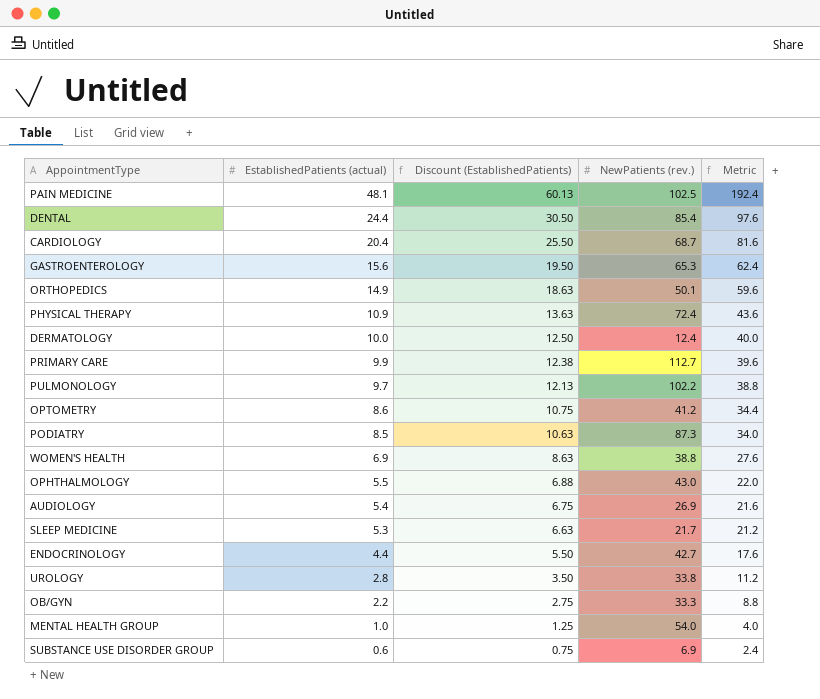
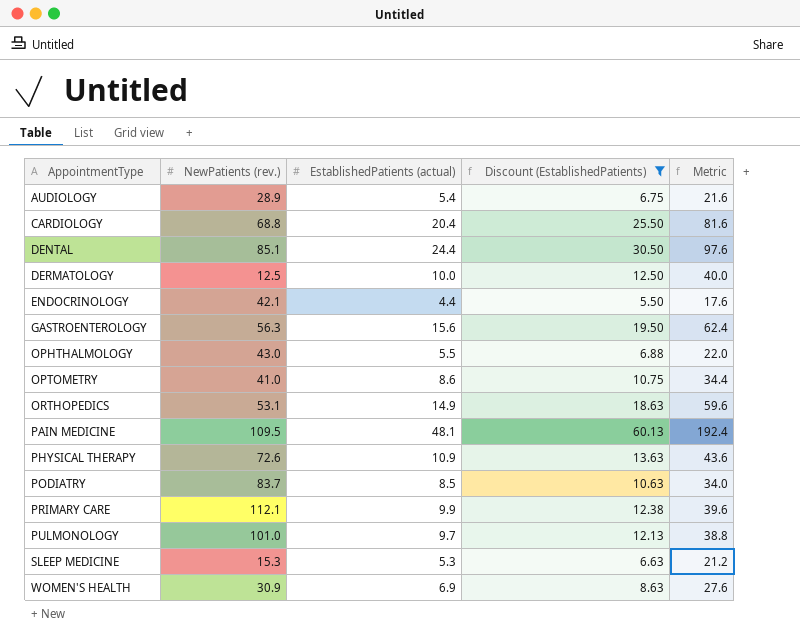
filter: none -> Discount (EstablishedPatients) >= 5.50
row order: EstablishedPatients (actual) descending -> AppointmentType ascending
column NewPatients (rev.) | position: 4 -> 2
AUDIOLOGY | NewPatients (rev.): 26.9 -> 28.9
CARDIOLOGY | NewPatients (rev.): 68.7 -> 68.8
DENTAL | NewPatients (rev.): 85.4 -> 85.1
DERMATOLOGY | NewPatients (rev.): 12.4 -> 12.5
ENDOCRINOLOGY | NewPatients (rev.): 42.7 -> 42.1
GASTROENTEROLOGY | NewPatients (rev.): 65.3 -> 56.3
OPTOMETRY | NewPatients (rev.): 41.2 -> 41.0
ORTHOPEDICS | NewPatients (rev.): 50.1 -> 53.1
PAIN MEDICINE | NewPatients (rev.): 102.5 -> 109.5
PHYSICAL THERAPY | NewPatients (rev.): 72.4 -> 72.6
PODIATRY | NewPatients (rev.): 87.3 -> 83.7
PRIMARY CARE | NewPatients (rev.): 112.7 -> 112.1
PULMONOLOGY | NewPatients (rev.): 102.2 -> 101.0
SLEEP MEDICINE | NewPatients (rev.): 21.7 -> 15.3
WOMEN'S HEALTH | NewPatients (rev.): 38.8 -> 30.9

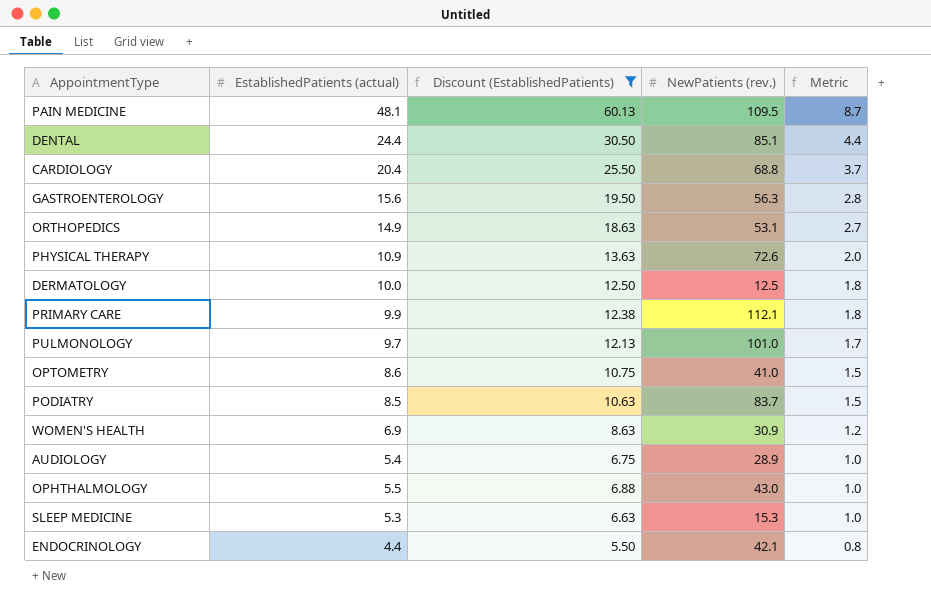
row order: AppointmentType ascending -> Metric descending
column NewPatients (rev.) | position: 2 -> 4
column Metric | formula: [EstablishedPatients (actual)] * 4 -> [EstablishedPatients (actual)] * 0.18

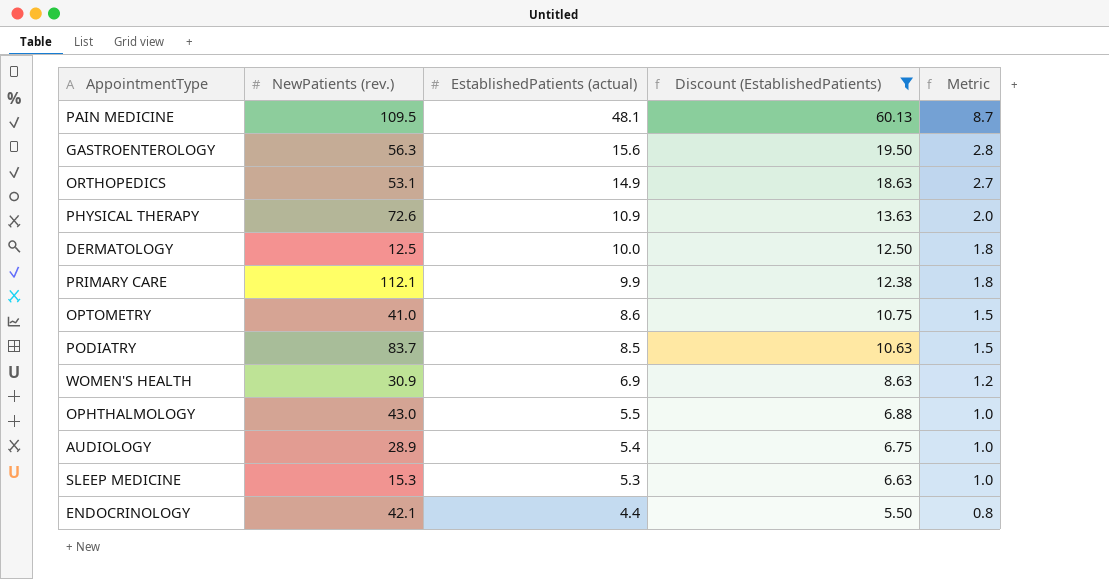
row order: Metric descending -> EstablishedPatients (actual) descending
column NewPatients (rev.) | position: 4 -> 2
row DENTAL: 24.4 | 30.50 | 85.1 | 4.4 -> none
row CARDIOLOGY: 20.4 | 25.50 | 68.8 | 3.7 -> none
row PULMONOLOGY: 9.7 | 12.13 | 101.0 | 1.7 -> none

